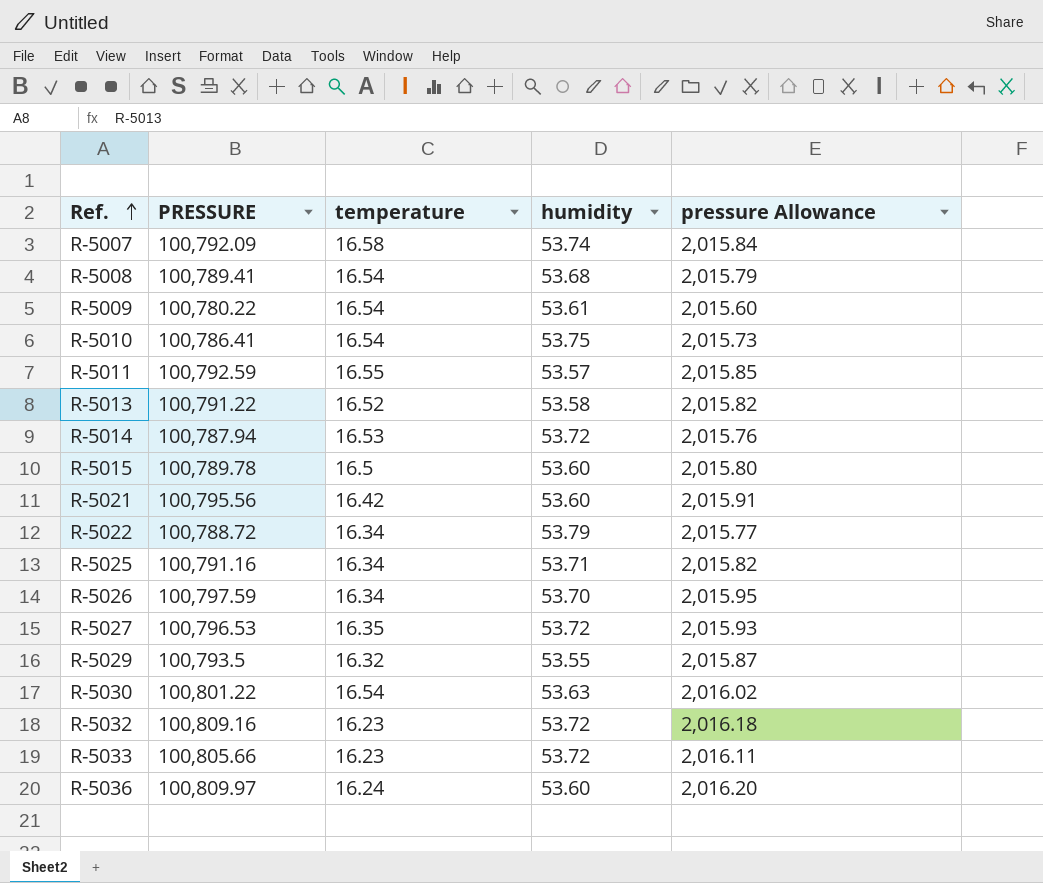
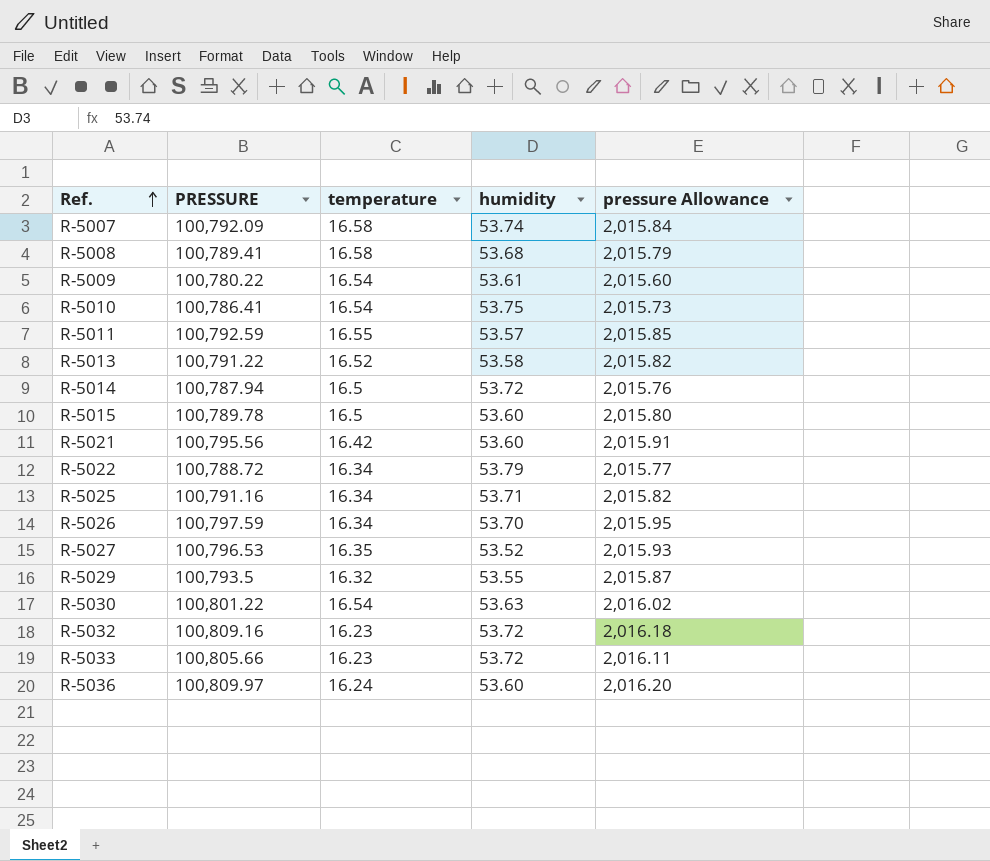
R-5008 | temperature: 16.54 -> 16.58
R-5014 | temperature: 16.53 -> 16.5
R-5027 | humidity: 53.72 -> 53.52

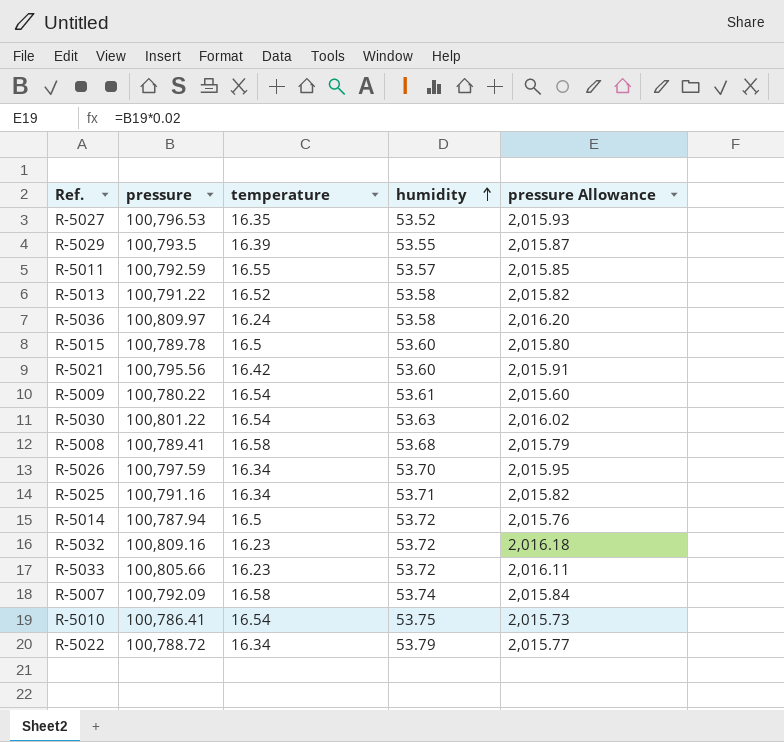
row order: Ref. ascending -> humidity ascending
column name: PRESSURE -> pressure
R-5029 | temperature: 16.32 -> 16.39
R-5036 | humidity: 53.60 -> 53.58

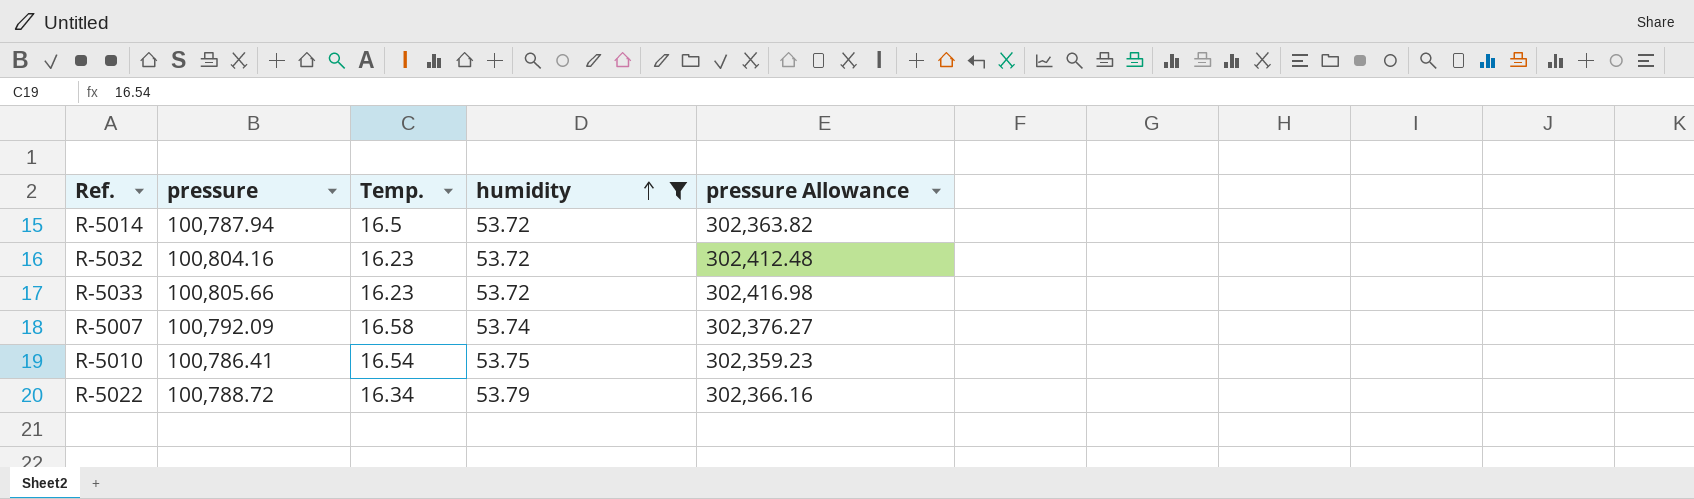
filter: none -> humidity >= 53.72
column name: temperature -> Temp.
column pressure Allowance | formula: [pressure] * 0.02 -> [pressure] * 3
R-5032 | pressure: 100,809.16 -> 100,804.16

